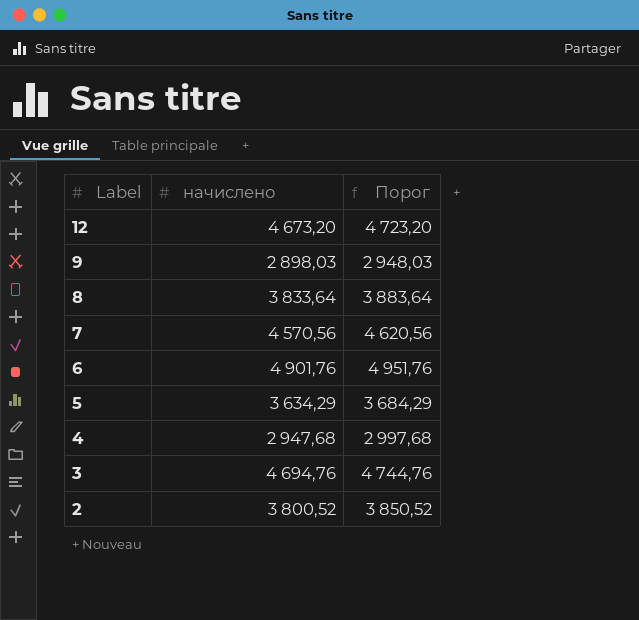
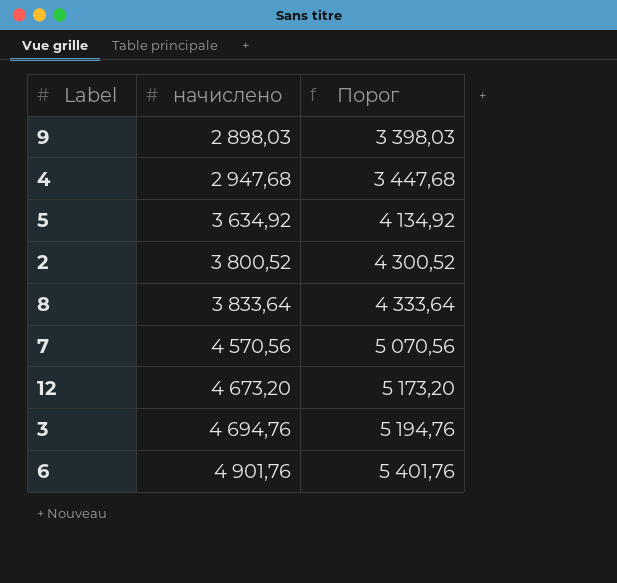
row order: Label descending -> начислено ascending
column Порог | formula: [начислено] + 50 -> [начислено] + 500
5 | начислено: 3 634,29 -> 3 634,92

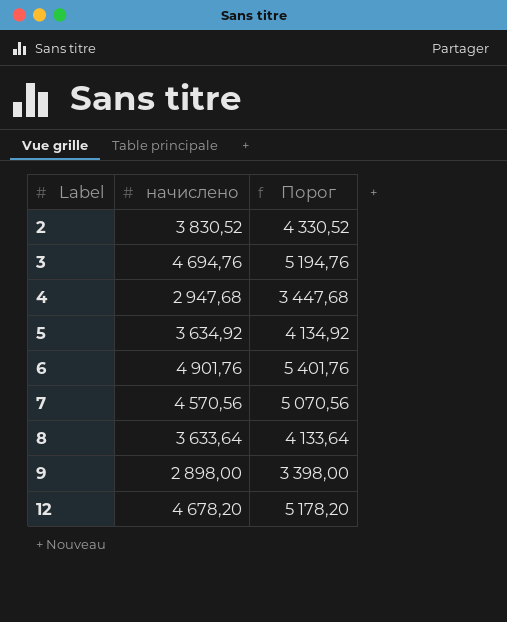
row order: начислено ascending -> Label ascending
2 | начислено: 3 800,52 -> 3 830,52
2 | Порог: 4 300,52 -> 4 330,52
8 | начислено: 3 833,64 -> 3 633,64
8 | Порог: 4 333,64 -> 4 133,64
9 | начислено: 2 898,03 -> 2 898,00
9 | Порог: 3 398,03 -> 3 398,00
12 | начислено: 4 673,20 -> 4 678,20
12 | Порог: 5 173,20 -> 5 178,20

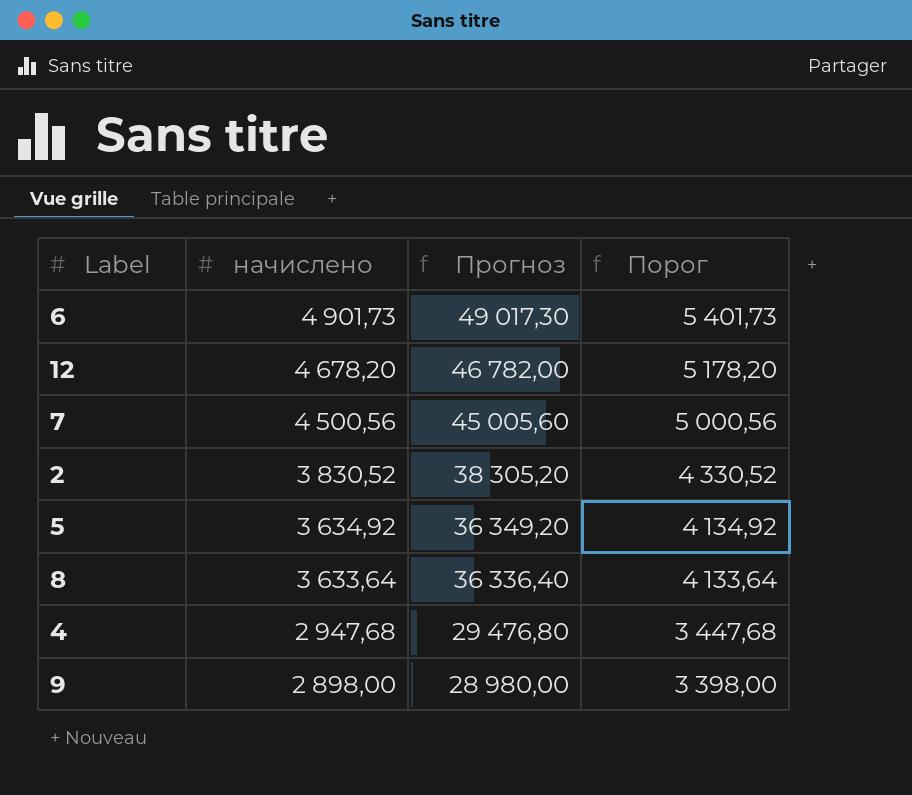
row order: Label ascending -> начислено descending
column Прогноз | formula: none -> [начислено] * 10
row 3: 4 694,76 | 5 194,76 -> none
6 | начислено: 4 901,76 -> 4 901,73
6 | Порог: 5 401,76 -> 5 401,73
7 | начислено: 4 570,56 -> 4 500,56
7 | Порог: 5 070,56 -> 5 000,56

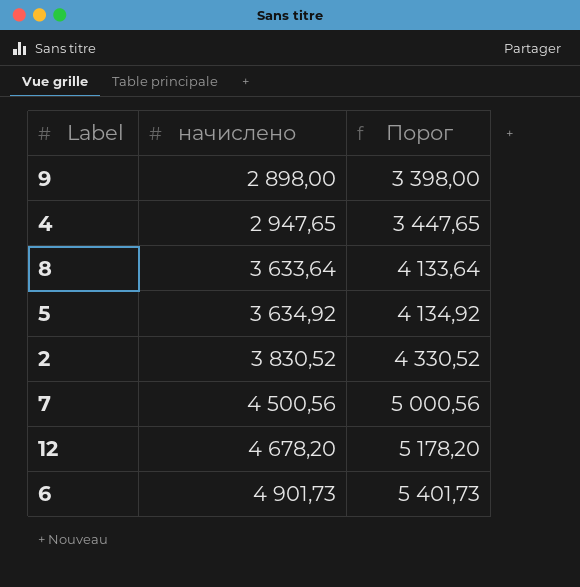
row order: начислено descending -> начислено ascending
column Прогноз | formula: [начислено] * 10 -> none
4 | начислено: 2 947,68 -> 2 947,65
4 | Порог: 3 447,68 -> 3 447,65

